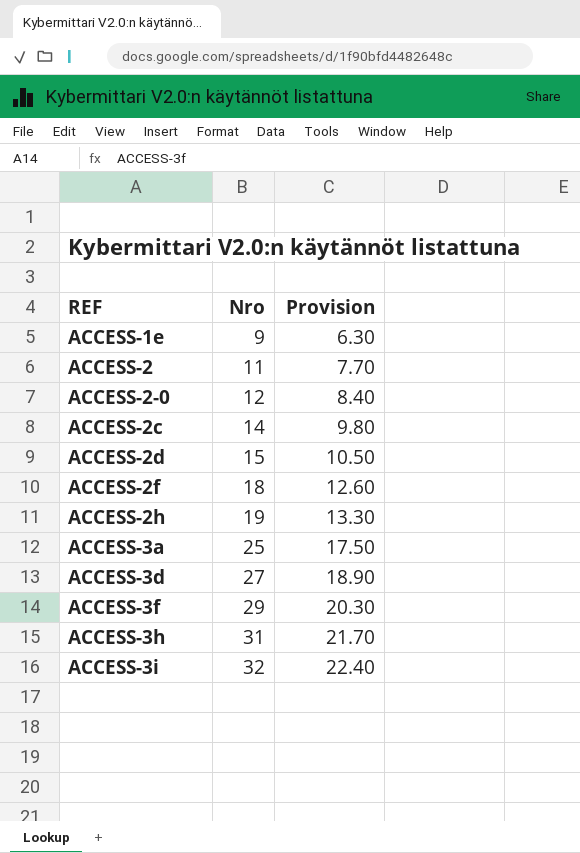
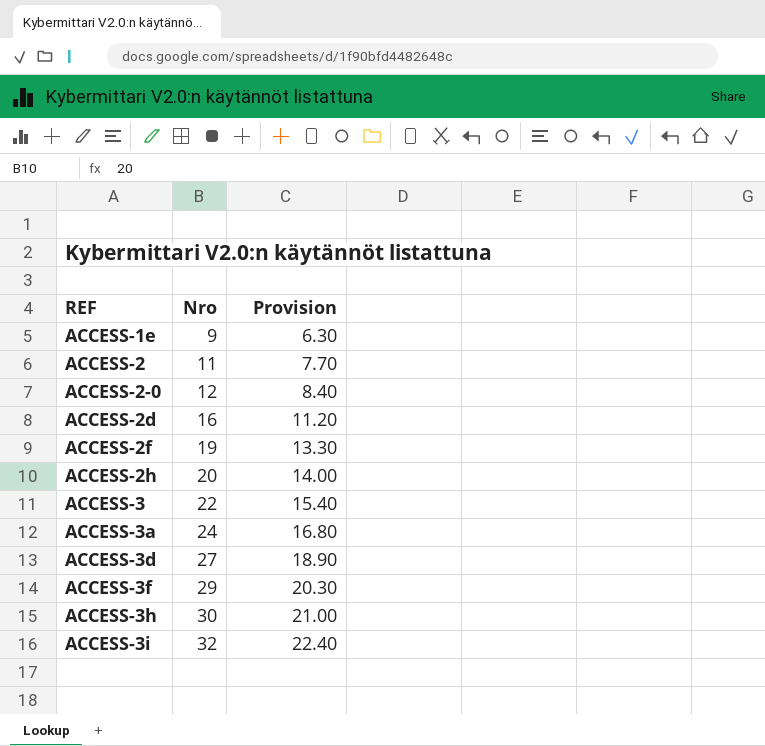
row ACCESS-2c: 14 | 9.80 -> none
ACCESS-2d | Nro: 15 -> 16
ACCESS-2d | Provision: 10.50 -> 11.20
ACCESS-2f | Nro: 18 -> 19
ACCESS-2f | Provision: 12.60 -> 13.30
ACCESS-2h | Nro: 19 -> 20
ACCESS-2h | Provision: 13.30 -> 14.00
row ACCESS-3: none -> 22 | 15.40
ACCESS-3a | Nro: 25 -> 24
ACCESS-3a | Provision: 17.50 -> 16.80
ACCESS-3h | Nro: 31 -> 30
ACCESS-3h | Provision: 21.70 -> 21.00

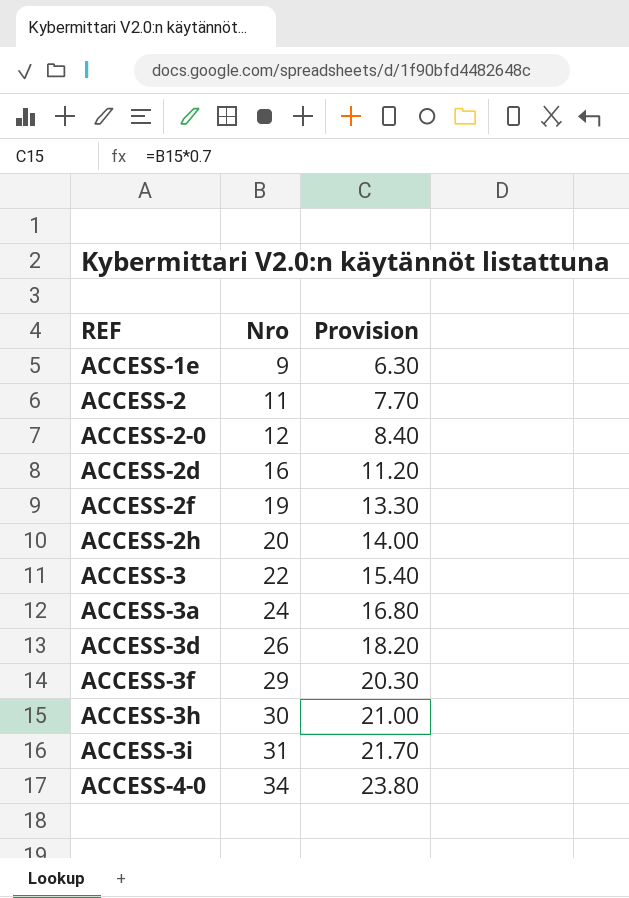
ACCESS-3d | Nro: 27 -> 26
ACCESS-3d | Provision: 18.90 -> 18.20
ACCESS-3i | Nro: 32 -> 31
ACCESS-3i | Provision: 22.40 -> 21.70
row ACCESS-4-0: none -> 34 | 23.80

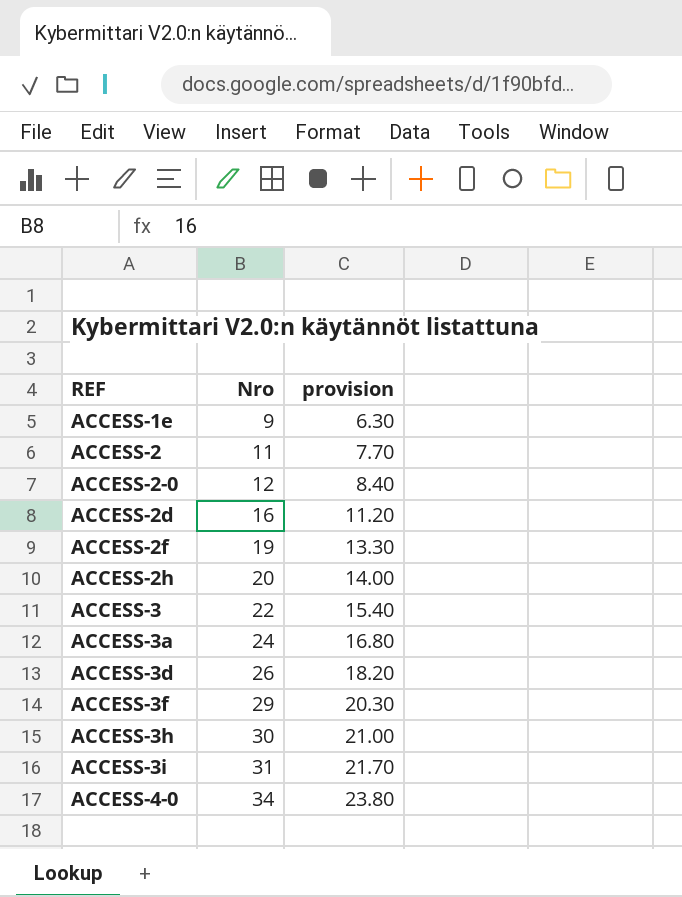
column name: Provision -> provision

